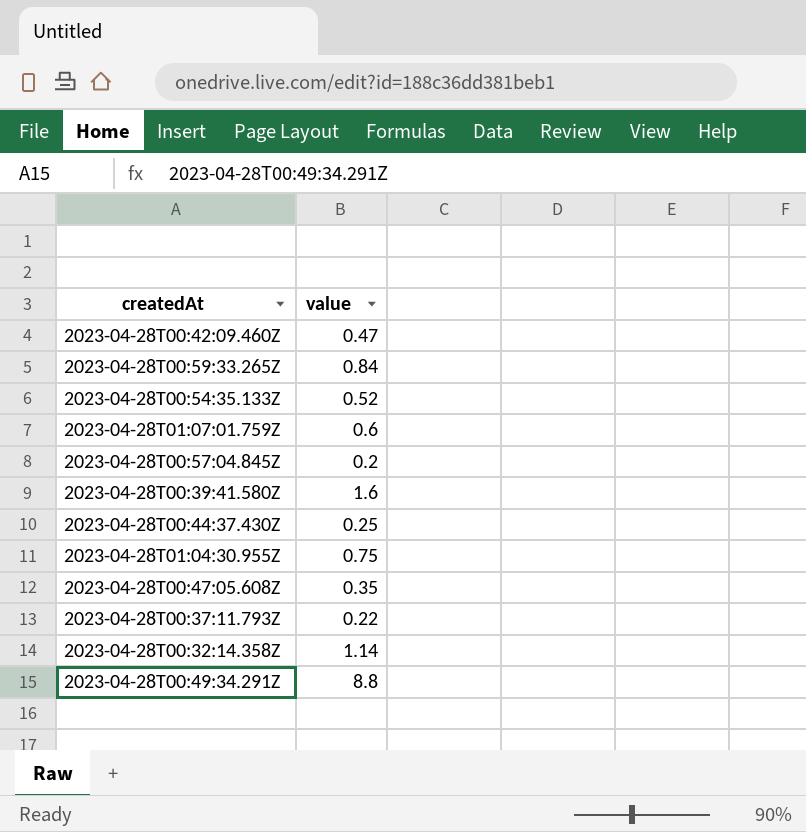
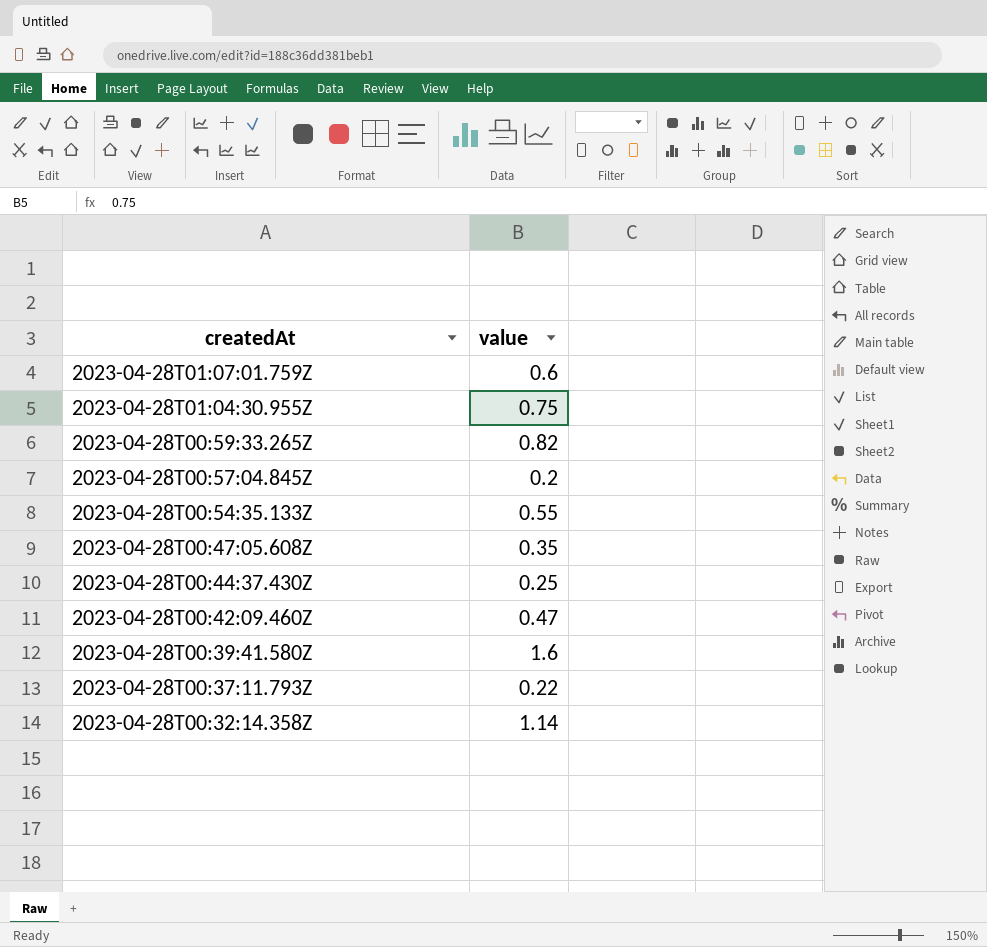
row order: none -> createdAt descending
row 2023-04-28T00:49:34.291Z: 8.8 -> none
2023-04-28T00:59:33.265Z | value: 0.84 -> 0.82
2023-04-28T00:54:35.133Z | value: 0.52 -> 0.55

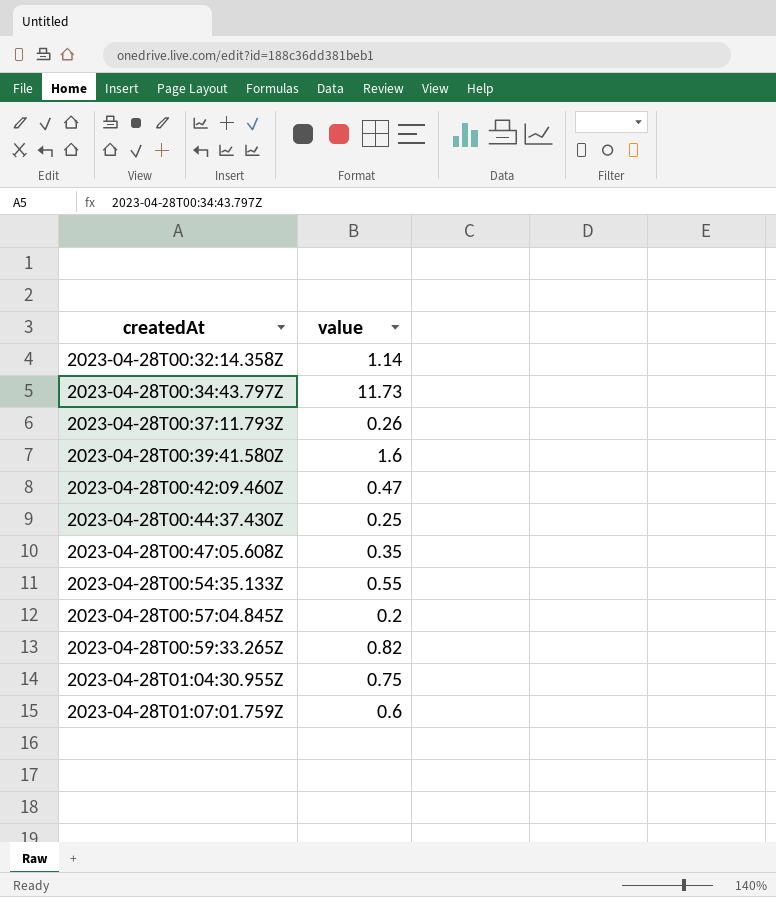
row order: createdAt descending -> createdAt ascending
row 2023-04-28T00:34:43.797Z: none -> 11.73
2023-04-28T00:37:11.793Z | value: 0.22 -> 0.26

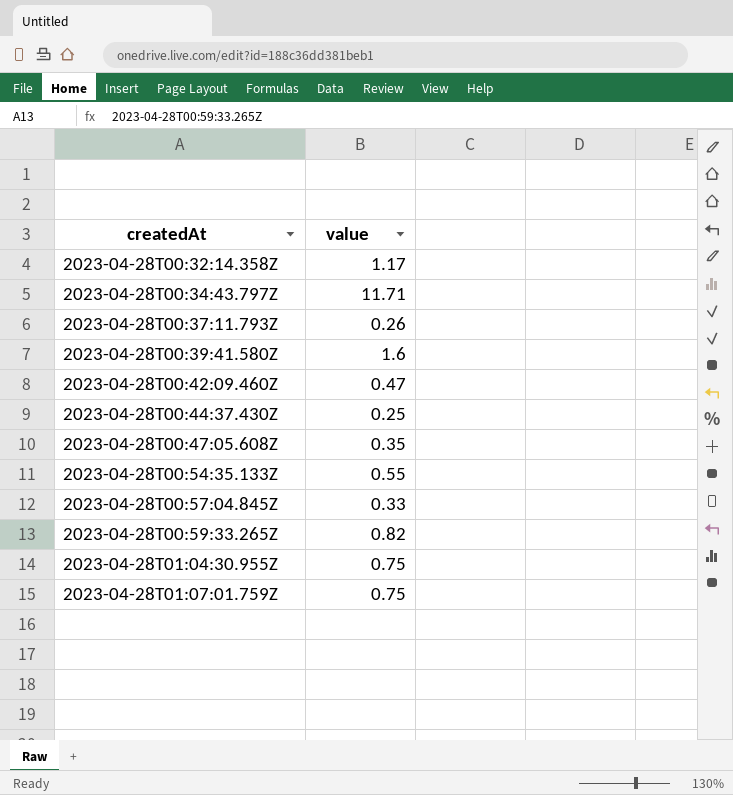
2023-04-28T00:32:14.358Z | value: 1.14 -> 1.17
2023-04-28T00:34:43.797Z | value: 11.73 -> 11.71
2023-04-28T00:57:04.845Z | value: 0.2 -> 0.33
2023-04-28T01:07:01.759Z | value: 0.6 -> 0.75

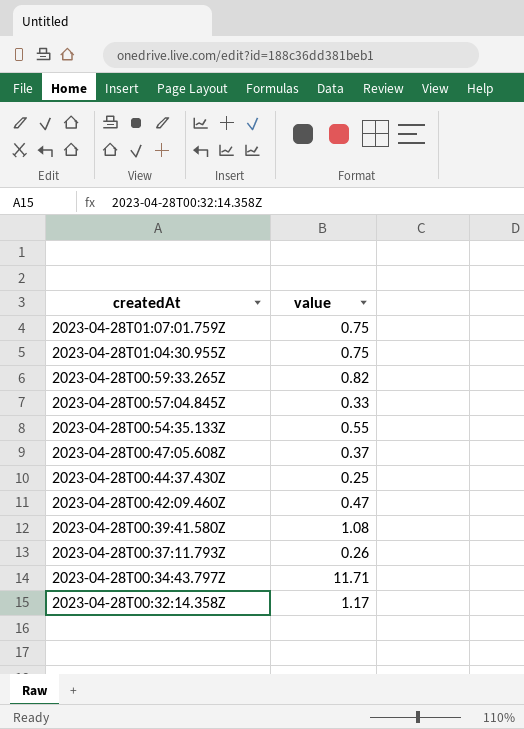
row order: createdAt ascending -> createdAt descending
2023-04-28T00:47:05.608Z | value: 0.35 -> 0.37
2023-04-28T00:39:41.580Z | value: 1.6 -> 1.08

